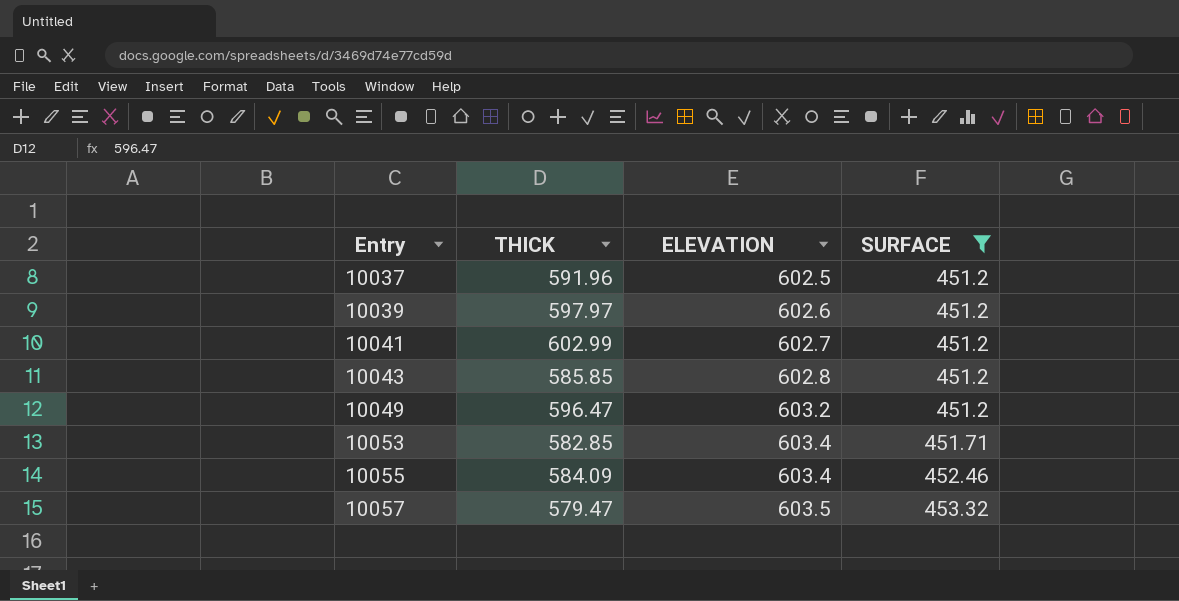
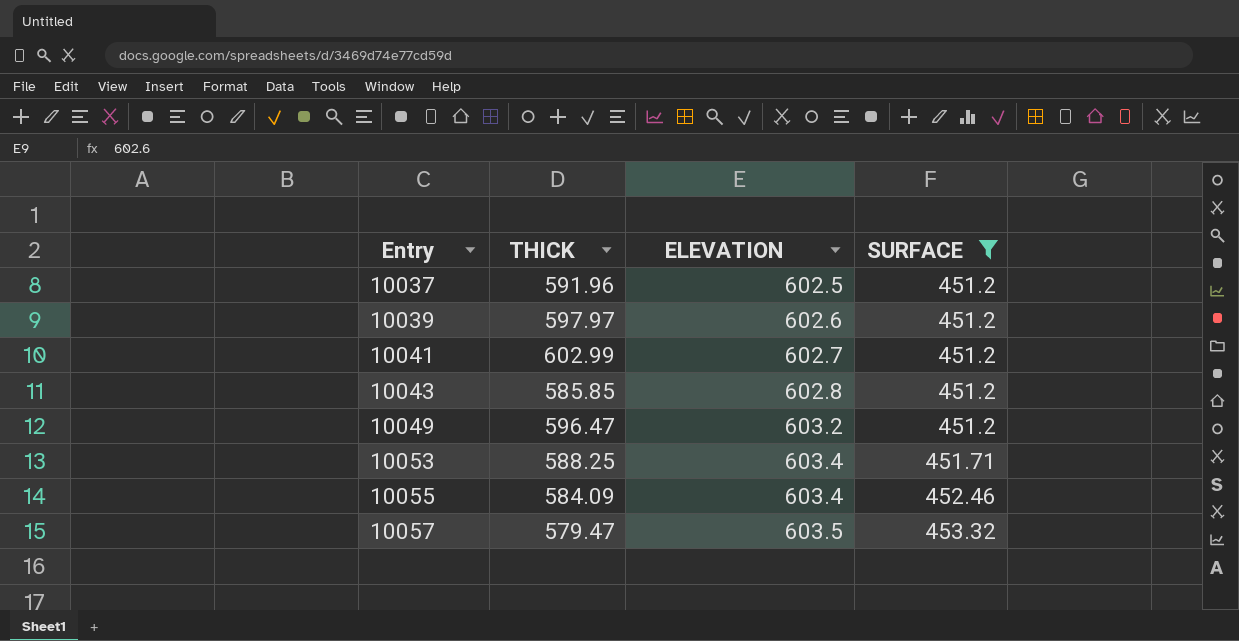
10053 | THICK: 582.85 -> 588.25

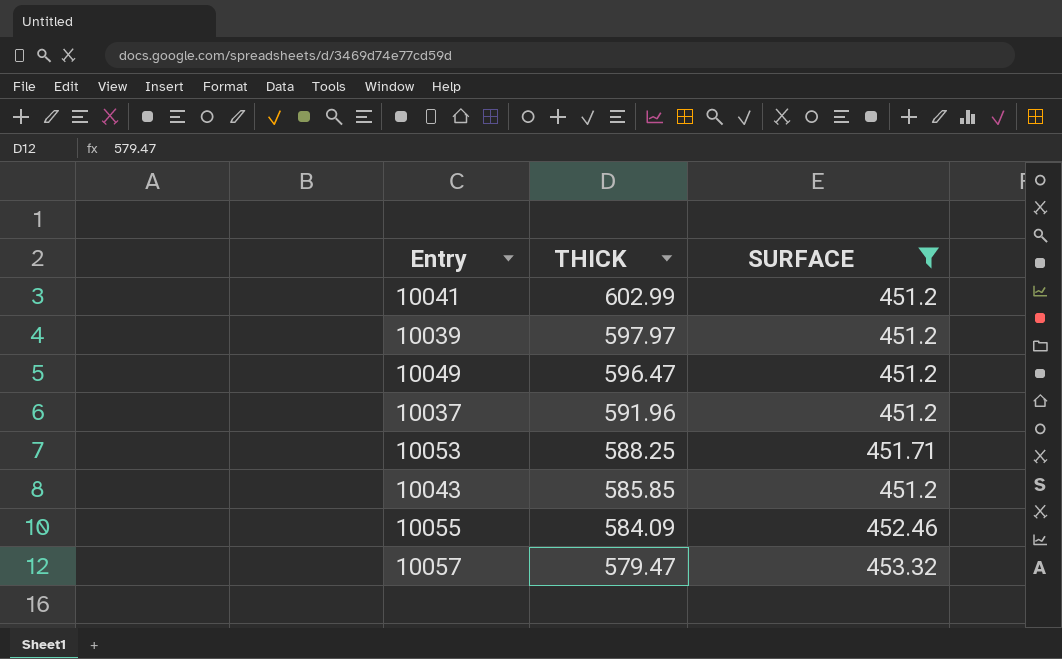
row order: Entry ascending -> THICK descending
column ELEVATION | position: 3 -> none

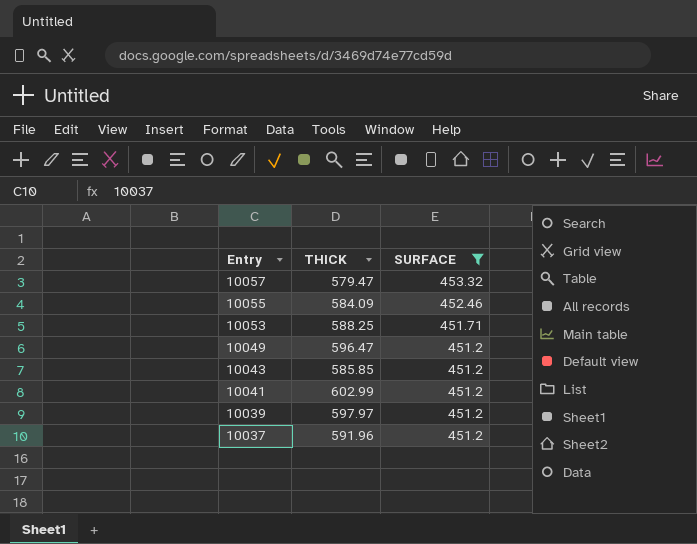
row order: THICK descending -> Entry descending

